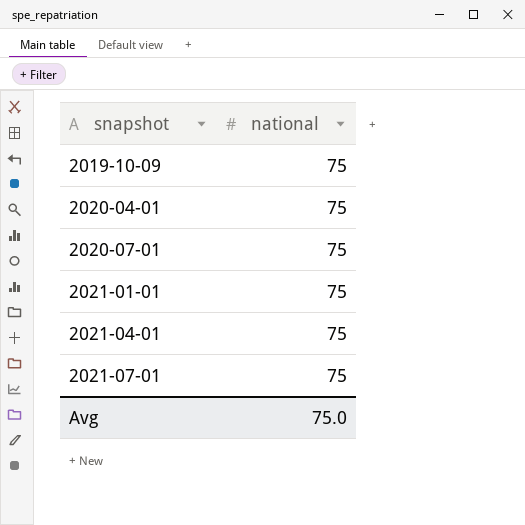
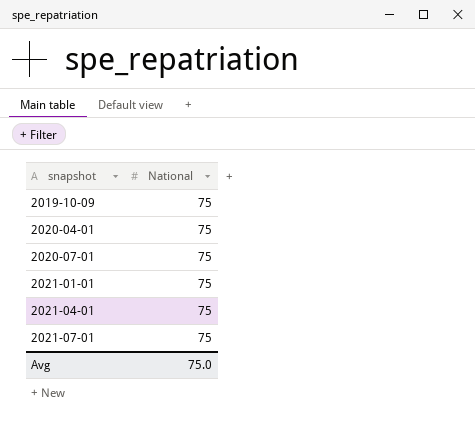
column name: national -> National

